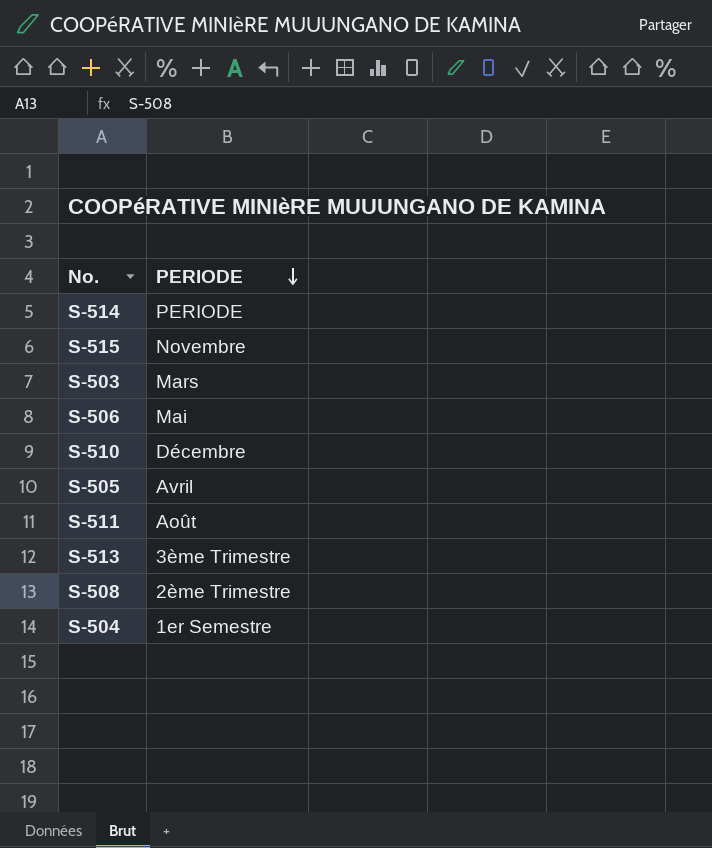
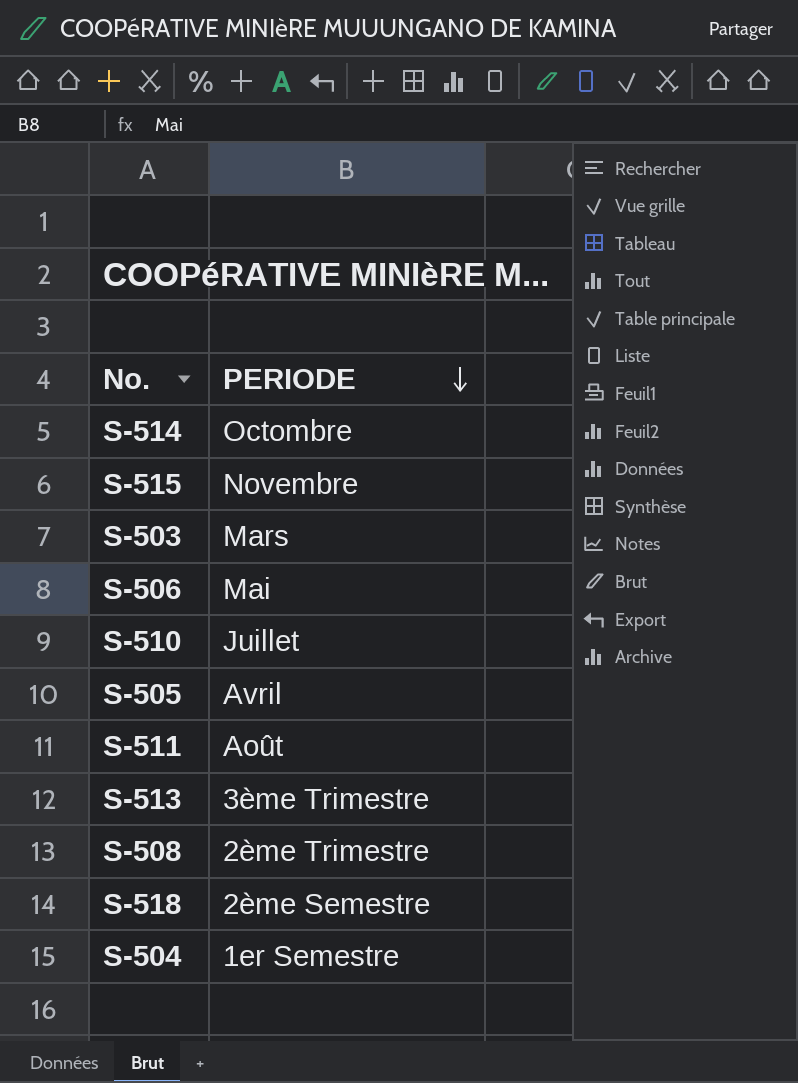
S-514 | PERIODE: PERIODE -> Octombre
S-510 | PERIODE: Décembre -> Juillet
row S-518: none -> 2ème Semestre

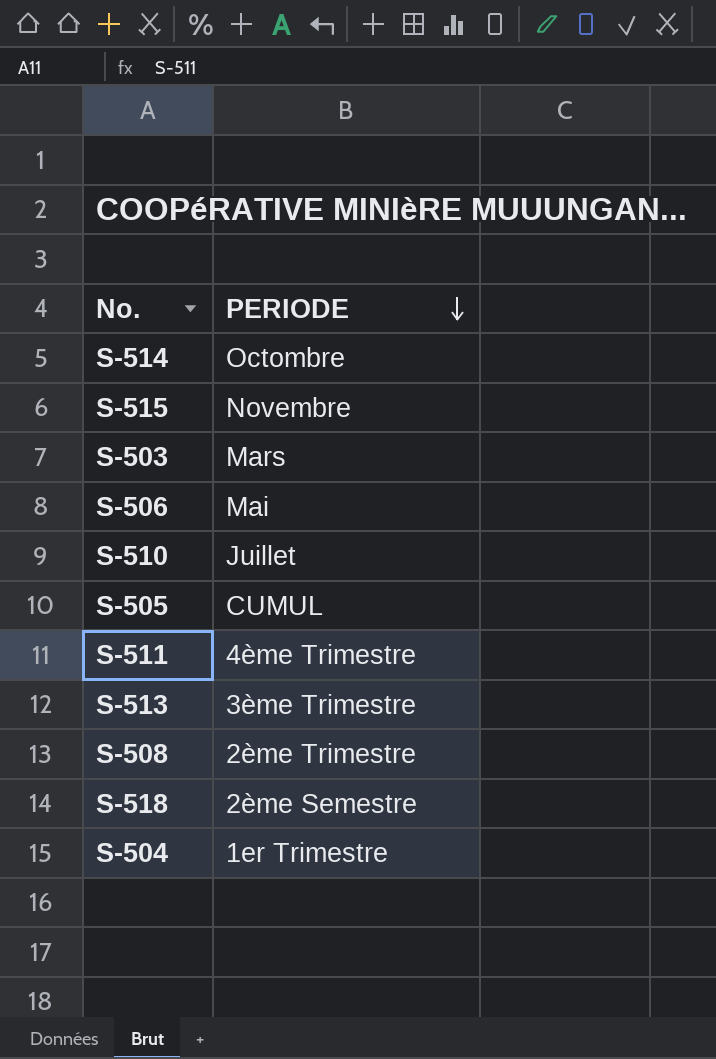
S-505 | PERIODE: Avril -> CUMUL
S-511 | PERIODE: Août -> 4ème Trimestre
S-504 | PERIODE: 1er Semestre -> 1er Trimestre

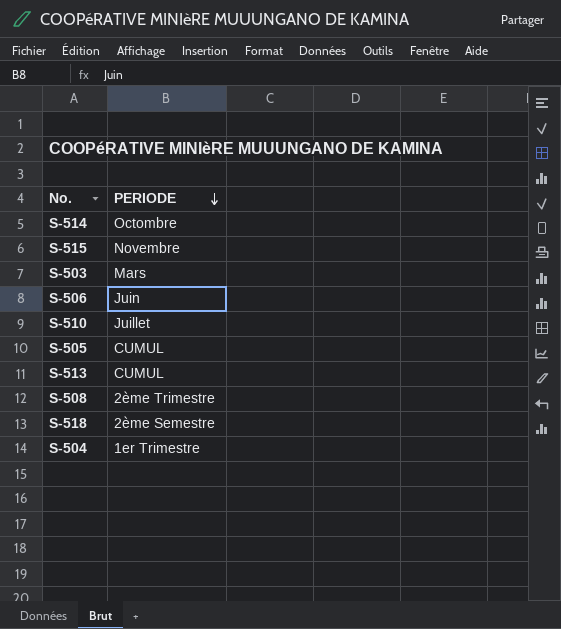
row S-511: 4ème Trimestre -> none
S-506 | PERIODE: Mai -> Juin
S-513 | PERIODE: 3ème Trimestre -> CUMUL

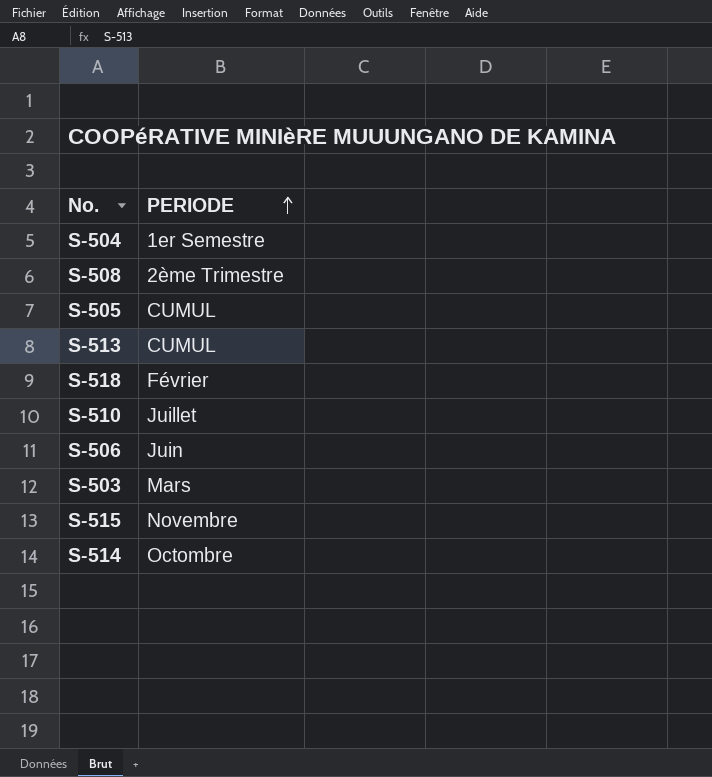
row order: PERIODE descending -> PERIODE ascending
S-504 | PERIODE: 1er Trimestre -> 1er Semestre
S-518 | PERIODE: 2ème Semestre -> Février

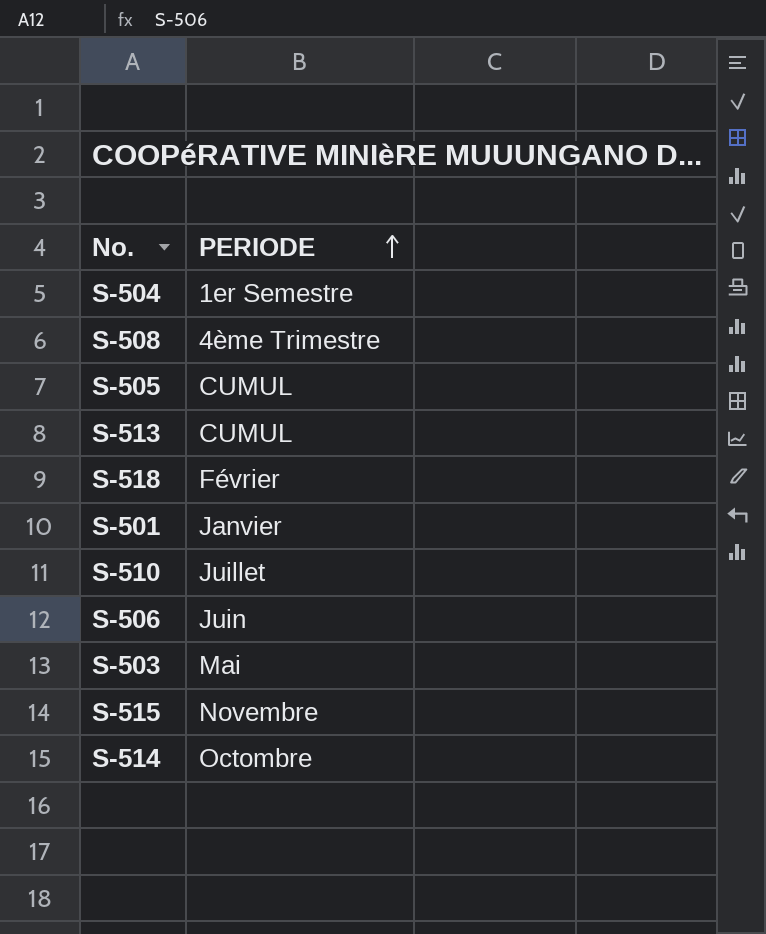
S-508 | PERIODE: 2ème Trimestre -> 4ème Trimestre
row S-501: none -> Janvier
S-503 | PERIODE: Mars -> Mai

